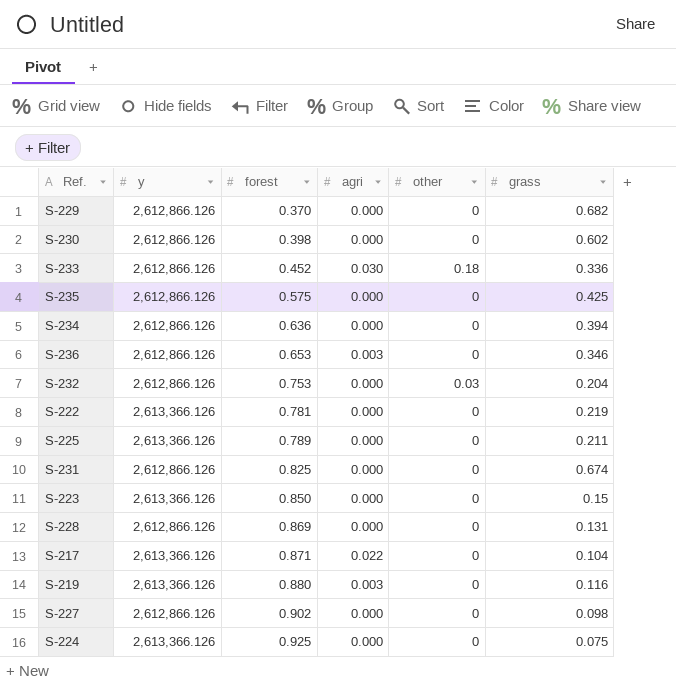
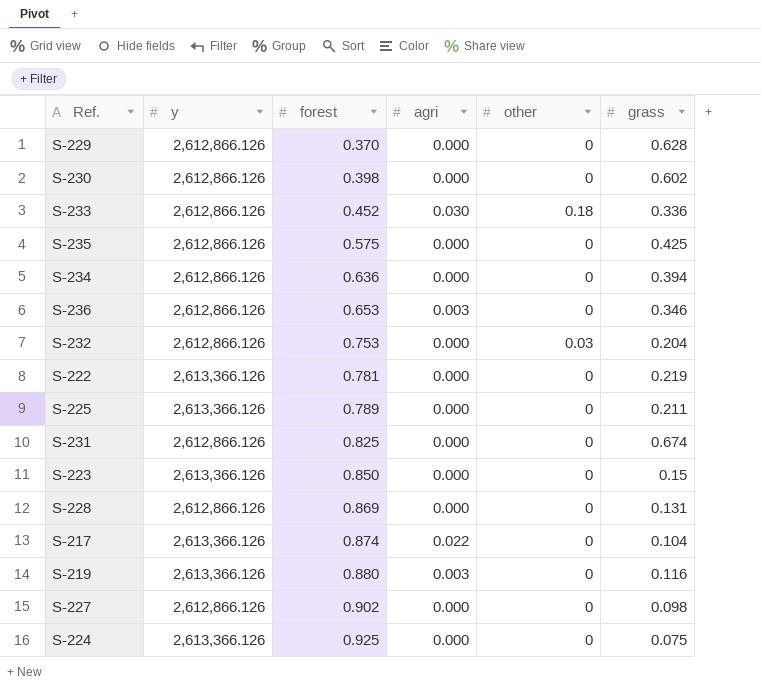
S-229 | grass: 0.682 -> 0.628
S-217 | forest: 0.871 -> 0.874

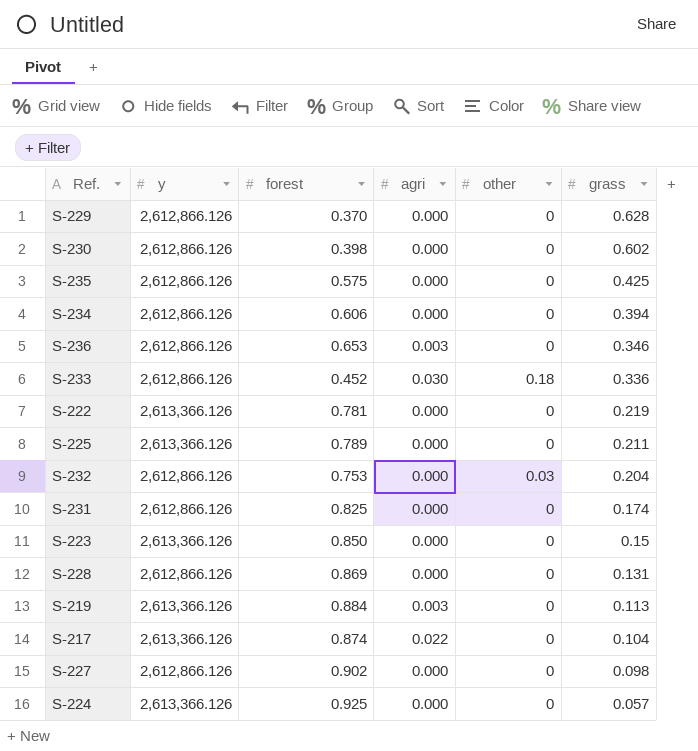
row order: forest ascending -> grass descending
S-234 | forest: 0.636 -> 0.606
S-231 | grass: 0.674 -> 0.174
S-219 | forest: 0.880 -> 0.884
S-219 | grass: 0.116 -> 0.113
S-224 | grass: 0.075 -> 0.057

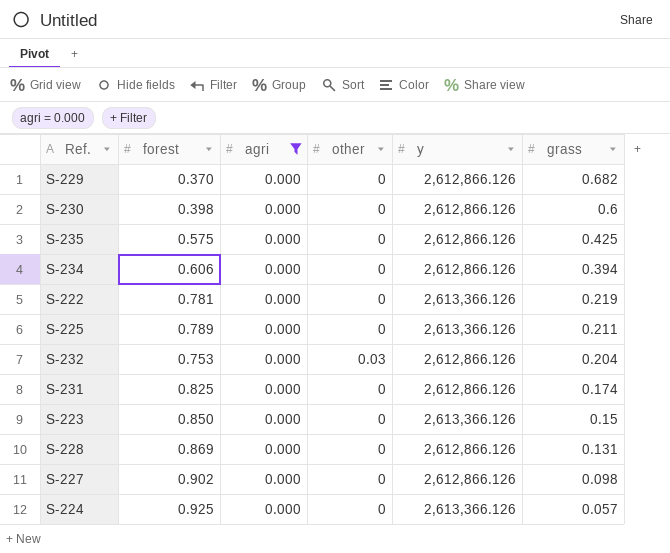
filter: none -> agri = 0.000
column y | position: 2 -> 5
S-229 | grass: 0.628 -> 0.682
S-230 | grass: 0.602 -> 0.6

